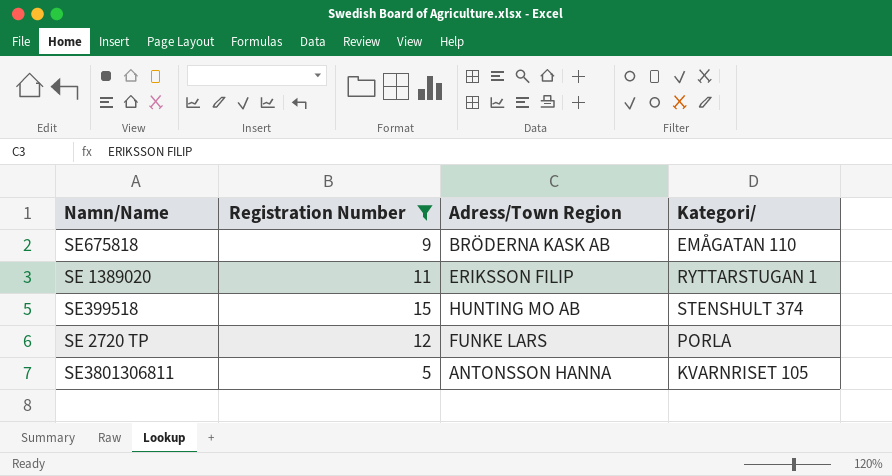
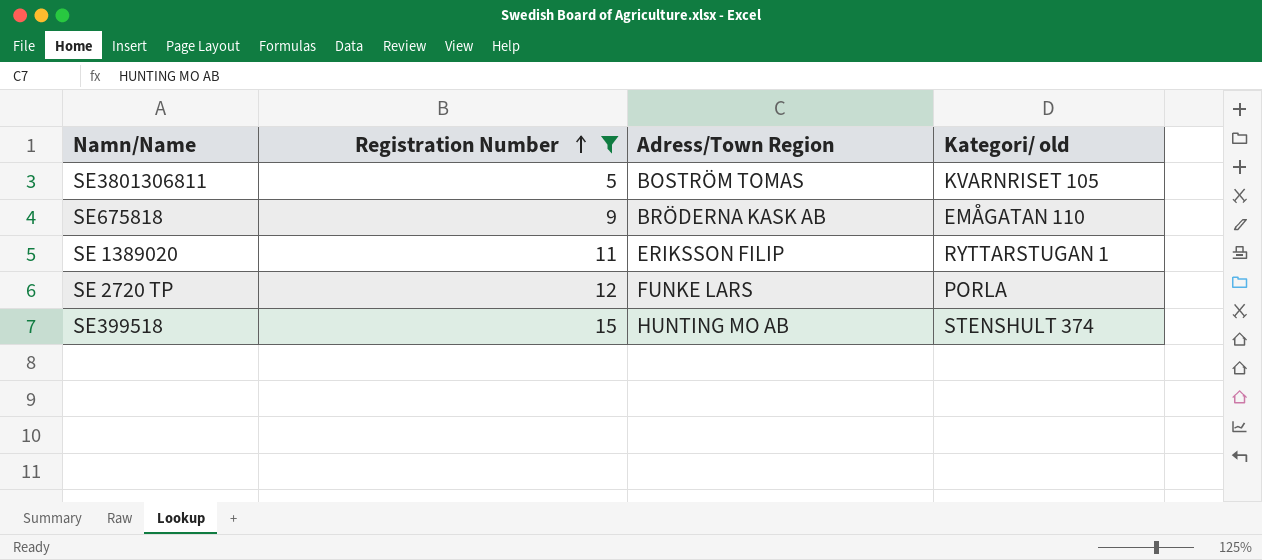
row order: none -> Registration Number ascending
column name: Kategori/ -> Kategori/ old
SE3801306811 | Adress/Town Region: ANTONSSON HANNA -> BOSTRÖM TOMAS

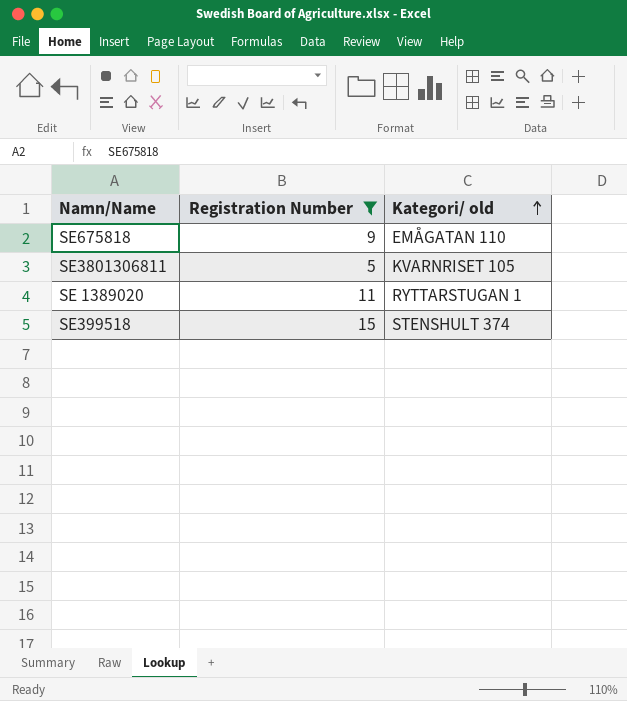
row order: Registration Number ascending -> Kategori/ old ascending
column Adress/Town Region | position: 3 -> none
row SE 2720 TP: 12 | FUNKE LARS | PORLA -> none

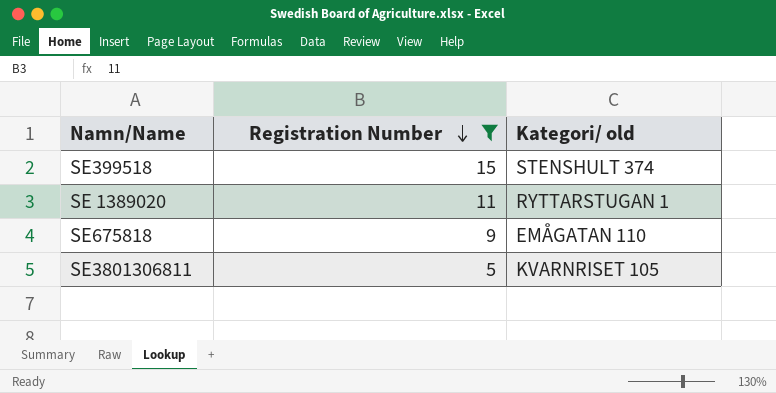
row order: Kategori/ old ascending -> Registration Number descending

